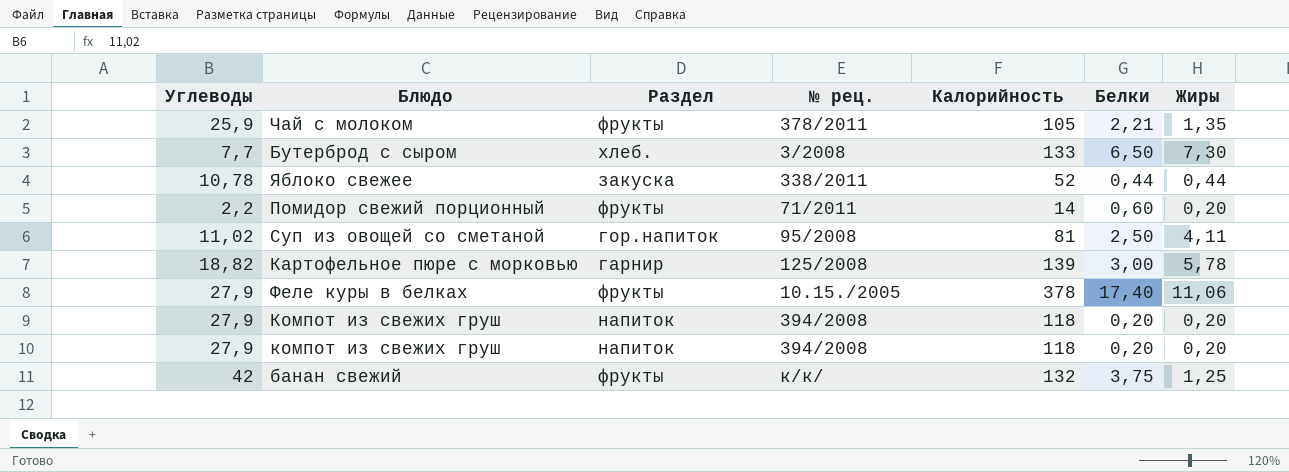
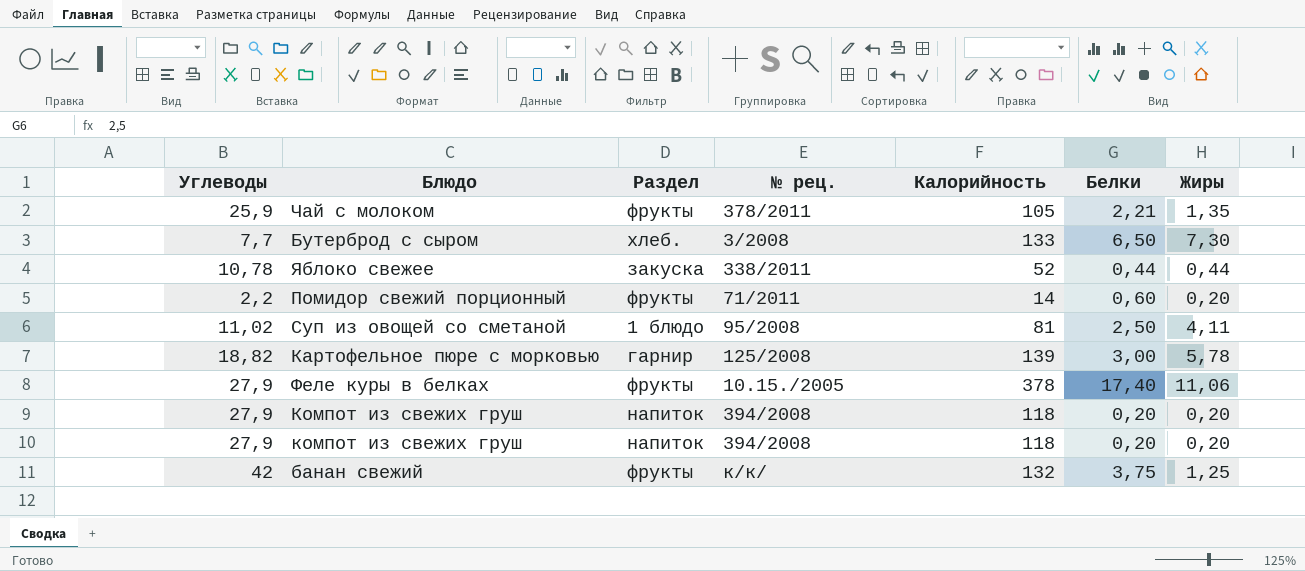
Суп из овощей со сметаной | Раздел: гор.напиток -> 1 блюдо

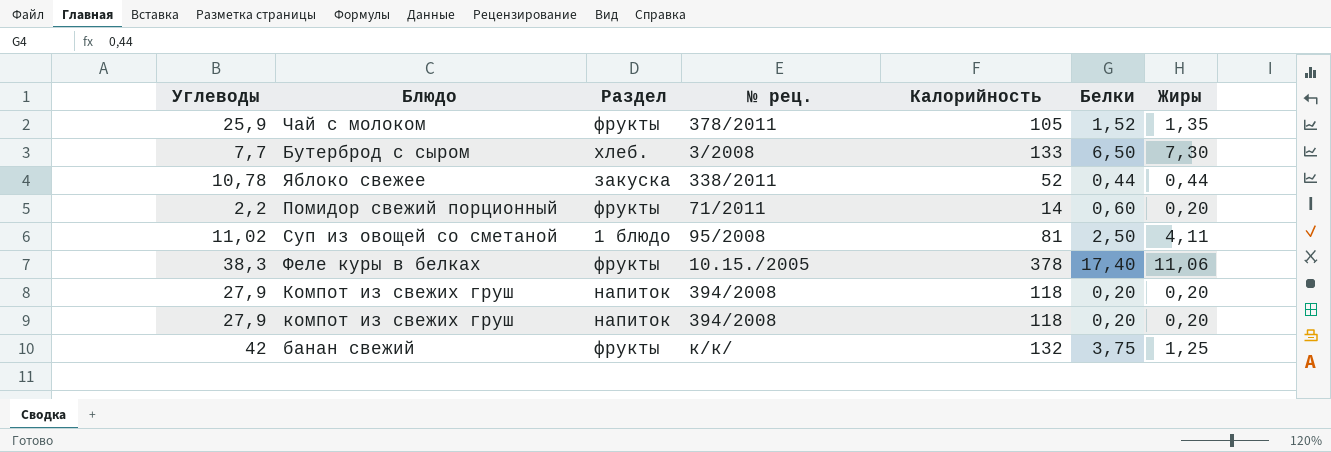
row Картофельное пюре с морковью: 18,82 | гарнир | 125/2008 | 139 | 3,00 | 5,78 -> none
Чай с молоком | Белки: 2,21 -> 1,52
Феле куры в белках | Углеводы: 27,9 -> 38,3

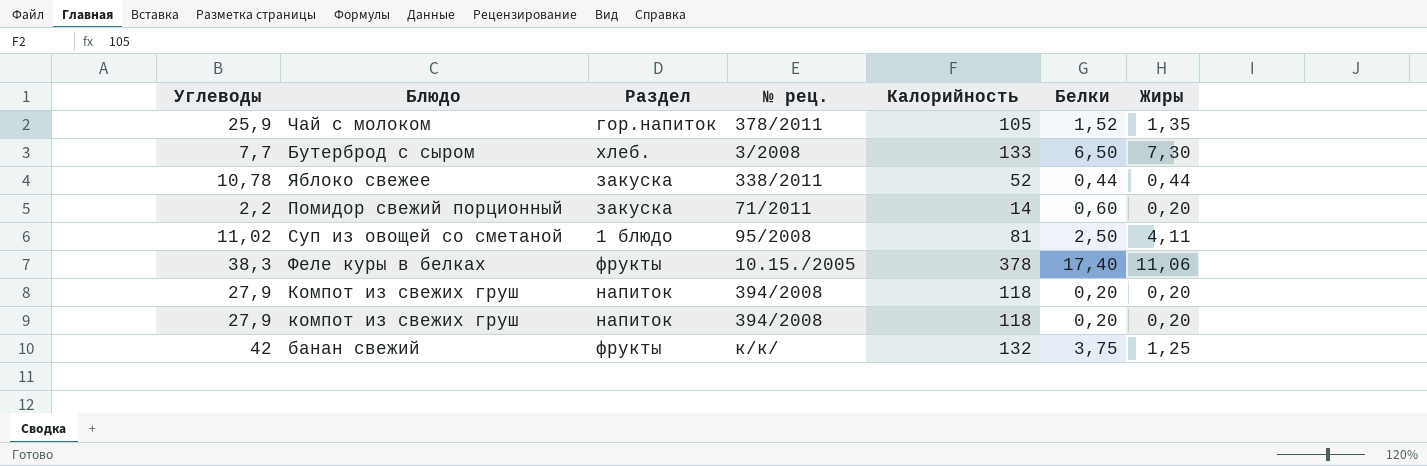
Чай с молоком | Раздел: фрукты -> гор.напиток
Помидор свежий порционный | Раздел: фрукты -> закуска

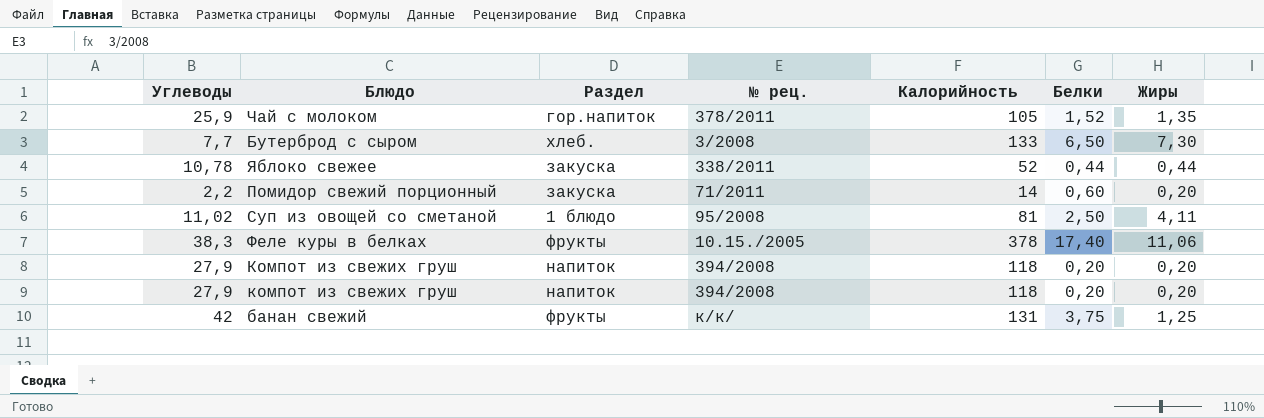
банан свежий | Калорийность: 132 -> 131

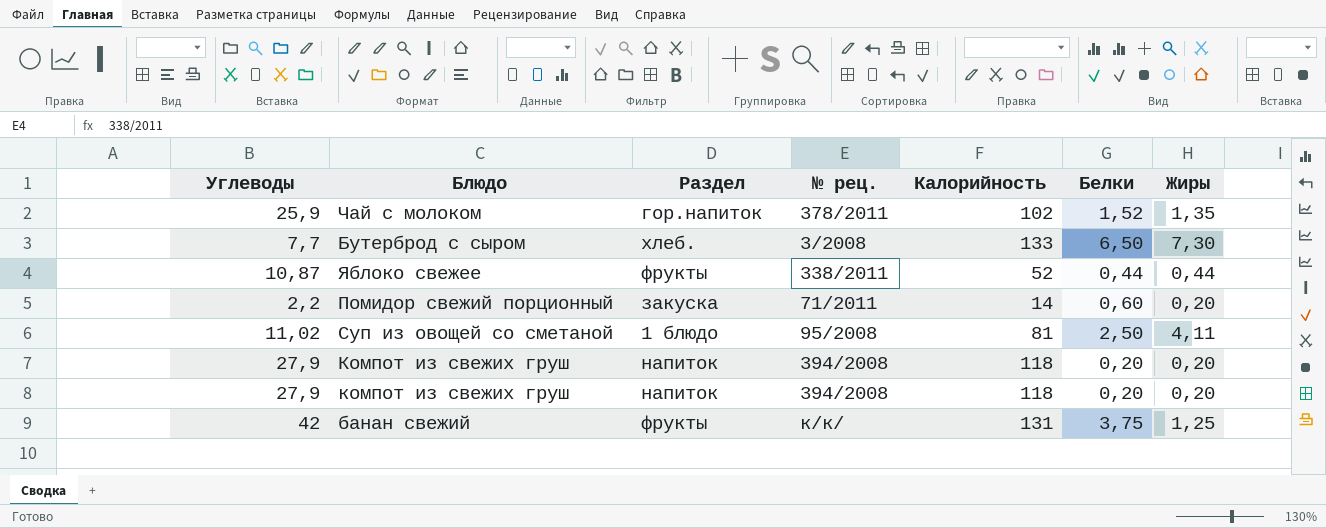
row Феле куры в белках: 38,3 | фрукты | 10.15./2005 | 378 | 17,40 | 11,06 -> none
Чай с молоком | Калорийность: 105 -> 102
Яблоко свежее | Углеводы: 10,78 -> 10,87
Яблоко свежее | Раздел: закуска -> фрукты

